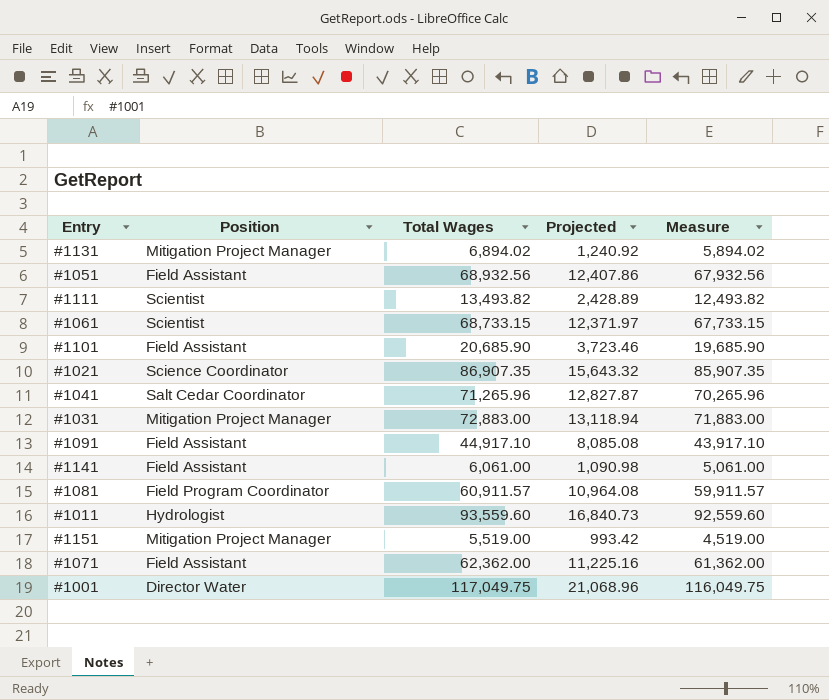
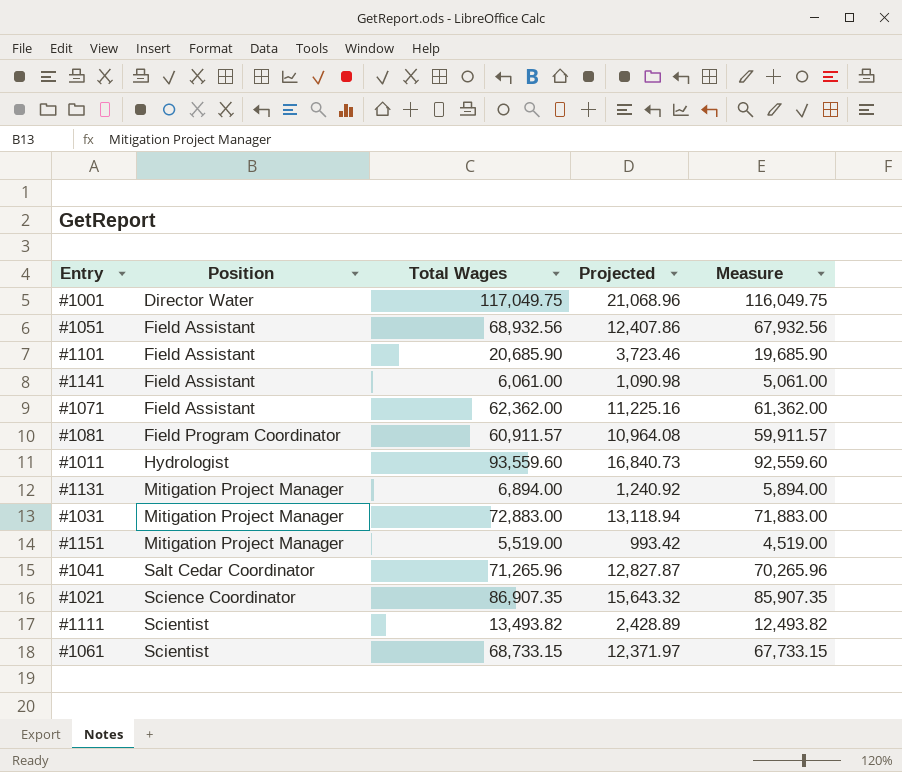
row order: none -> Position ascending
row #1091: Field Assistant | 44,917.10 | 8,085.08 | 43,917.10 -> none
#1131 | Total Wages: 6,894.02 -> 6,894.00
#1131 | Measure: 5,894.02 -> 5,894.00

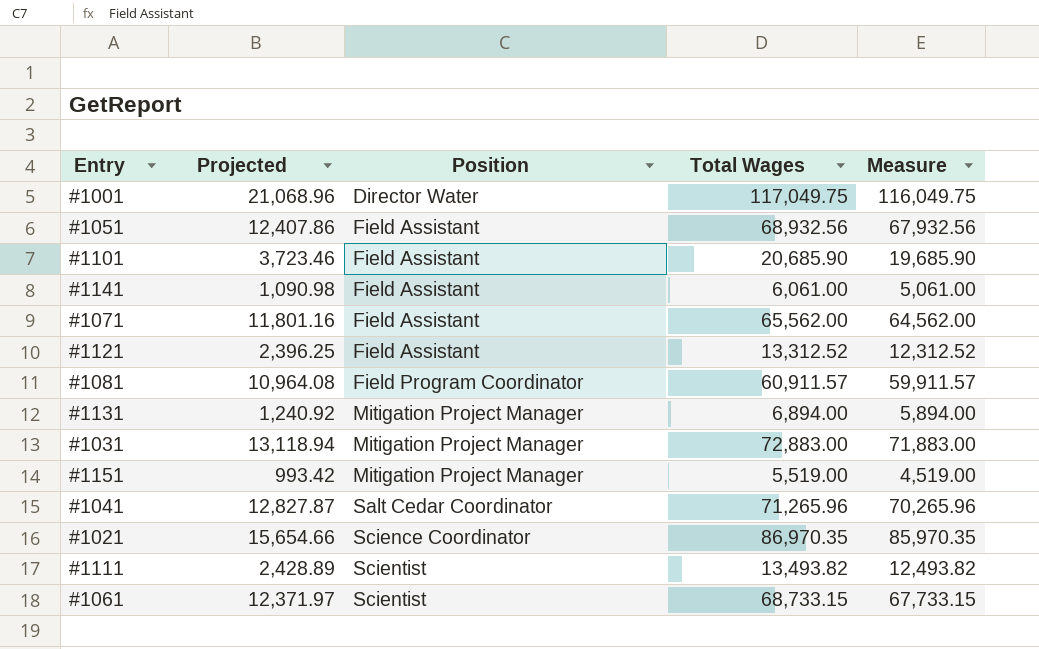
column Projected | position: 4 -> 2
row #1011: Hydrologist | 93,559.60 | 16,840.73 | 92,559.60 -> none
#1071 | Projected: 11,225.16 -> 11,801.16
#1071 | Total Wages: 62,362.00 -> 65,562.00
#1071 | Measure: 61,362.00 -> 64,562.00
row #1121: none -> 2,396.25 | Field Assistant | 13,312.52 | 12,312.52
#1021 | Projected: 15,643.32 -> 15,654.66
#1021 | Total Wages: 86,907.35 -> 86,970.35
#1021 | Measure: 85,907.35 -> 85,970.35

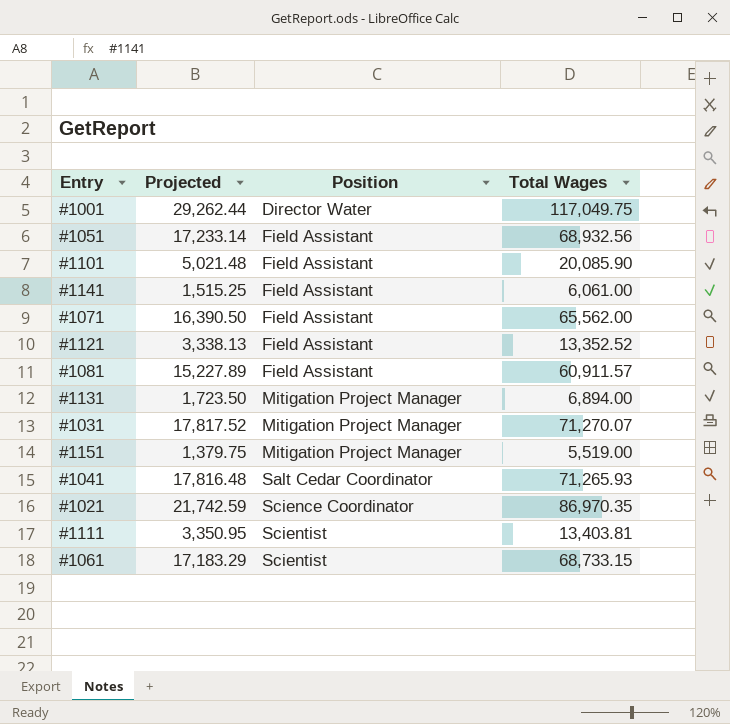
column Measure | formula: [Total Wages] - 1000 -> none
column Projected | formula: [Total Wages] * 0.18 -> [Total Wages] * 0.25
#1101 | Total Wages: 20,685.90 -> 20,085.90
#1121 | Total Wages: 13,312.52 -> 13,352.52
#1081 | Position: Field Program Coordinator -> Field Assistant
#1031 | Total Wages: 72,883.00 -> 71,270.07
#1041 | Total Wages: 71,265.96 -> 71,265.93
#1111 | Total Wages: 13,493.82 -> 13,403.81

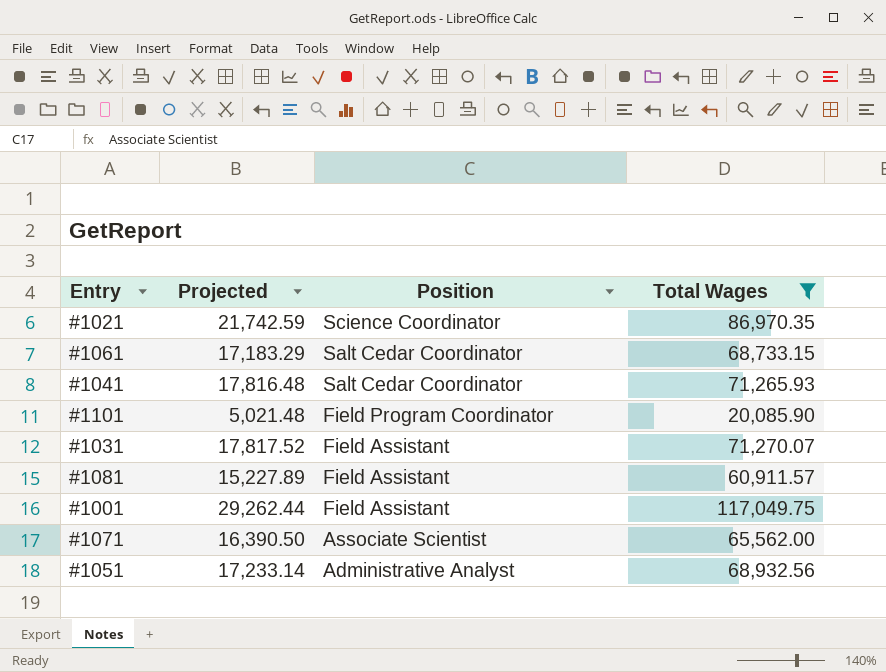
filter: none -> Total Wages >= 20,085.90
row order: Position ascending -> Position descending
#1061 | Position: Scientist -> Salt Cedar Coordinator
#1101 | Position: Field Assistant -> Field Program Coordinator
#1031 | Position: Mitigation Project Manager -> Field Assistant
#1001 | Position: Director Water -> Field Assistant
#1071 | Position: Field Assistant -> Associate Scientist
#1051 | Position: Field Assistant -> Administrative Analyst

